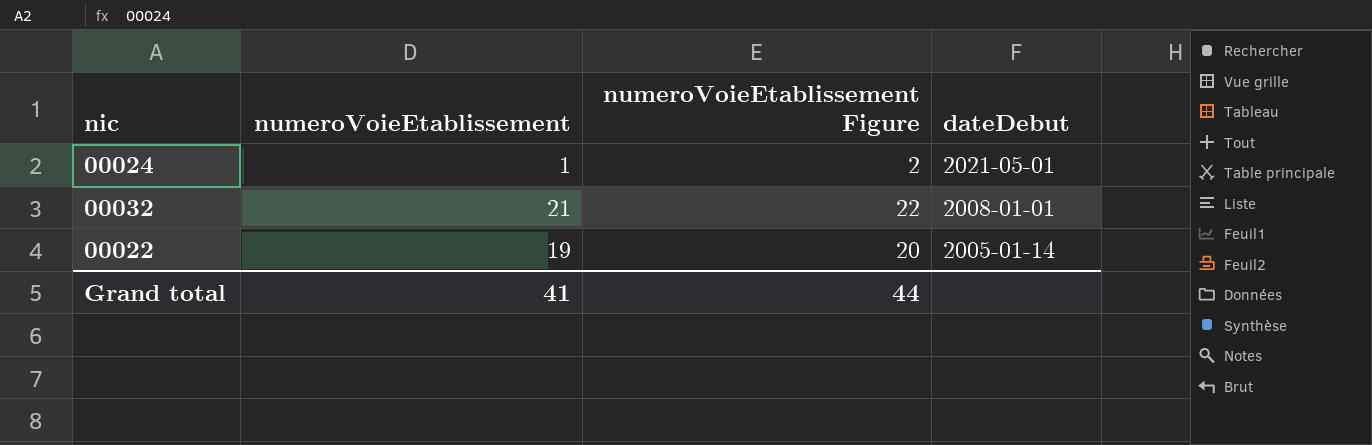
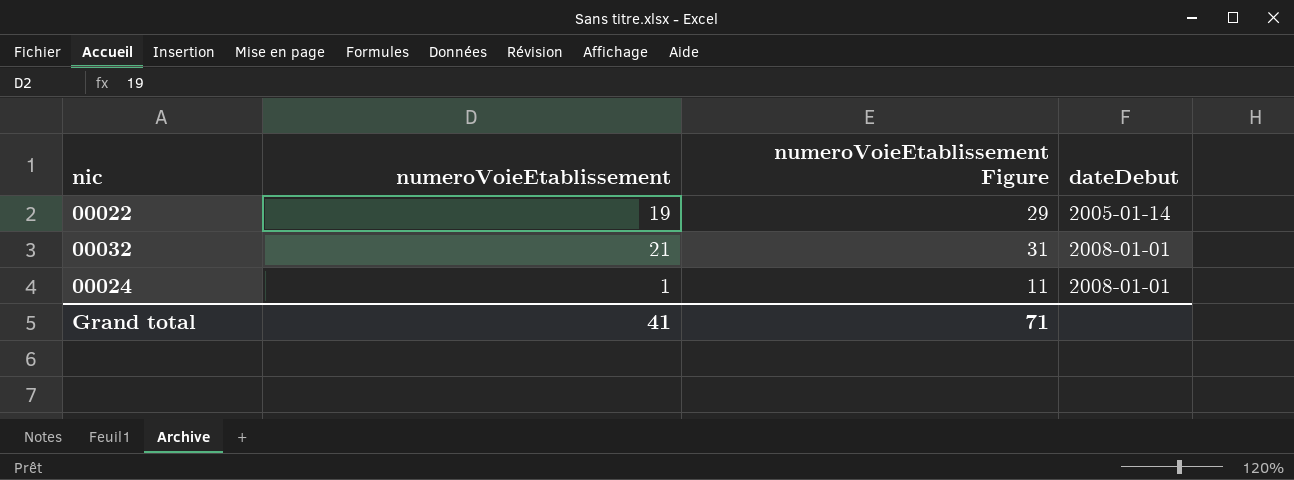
row order: dateDebut descending -> dateDebut ascending
column numeroVoieEtablissement Figure | formula: [numeroVoieEtablissement] + 1 -> [numeroVoieEtablissement] + 10
00024 | dateDebut: 2021-05-01 -> 2008-01-01
Grand total | numeroVoieEtablissement Figure: 44 -> 71

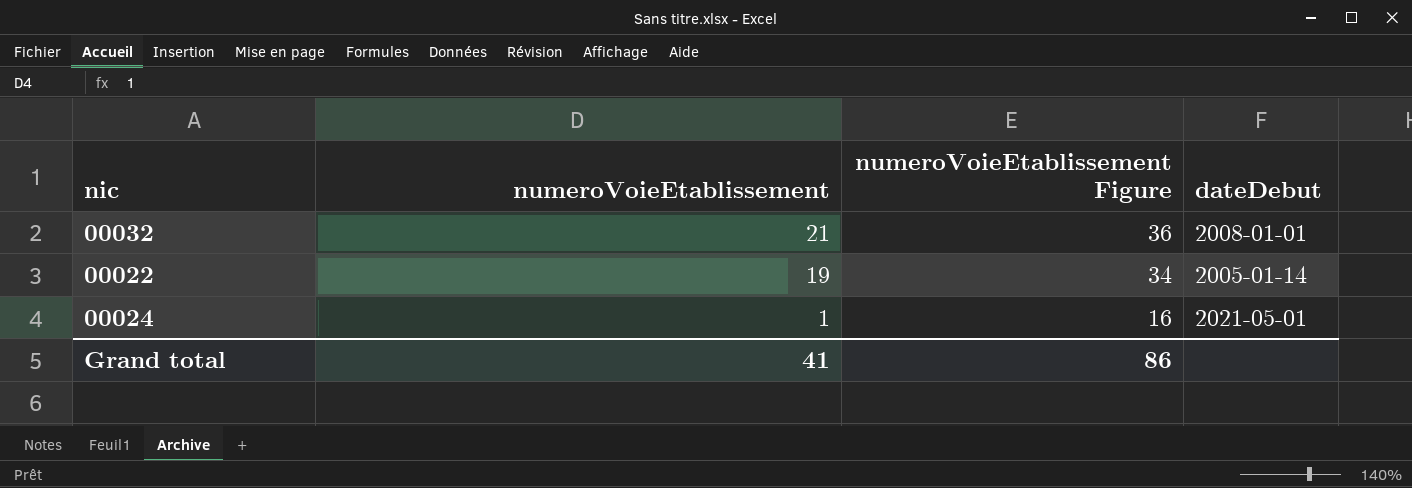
row order: dateDebut ascending -> numeroVoieEtablissement descending
column numeroVoieEtablissement Figure | formula: [numeroVoieEtablissement] + 10 -> [numeroVoieEtablissement] + 15
00024 | dateDebut: 2008-01-01 -> 2021-05-01
Grand total | numeroVoieEtablissement Figure: 71 -> 86

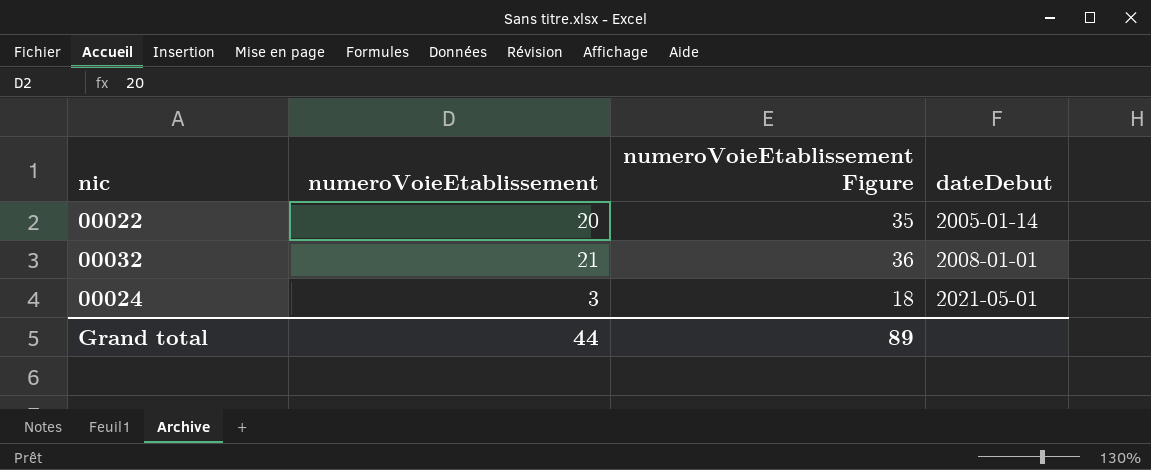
row order: numeroVoieEtablissement descending -> dateDebut ascending
00022 | numeroVoieEtablissement: 19 -> 20
00022 | numeroVoieEtablissement Figure: 34 -> 35
00024 | numeroVoieEtablissement: 1 -> 3
00024 | numeroVoieEtablissement Figure: 16 -> 18
Grand total | numeroVoieEtablissement: 41 -> 44
Grand total | numeroVoieEtablissement Figure: 86 -> 89

